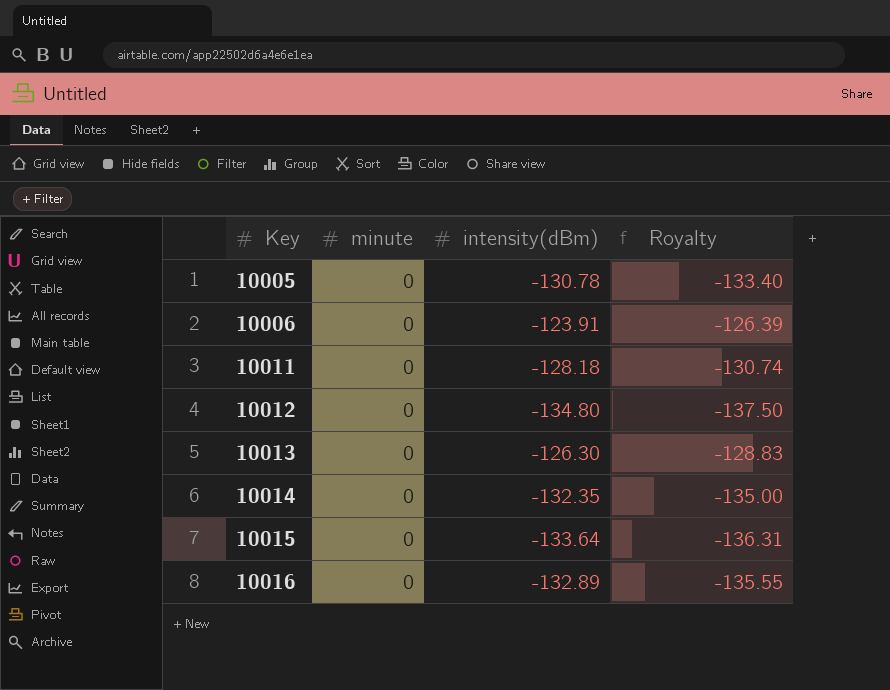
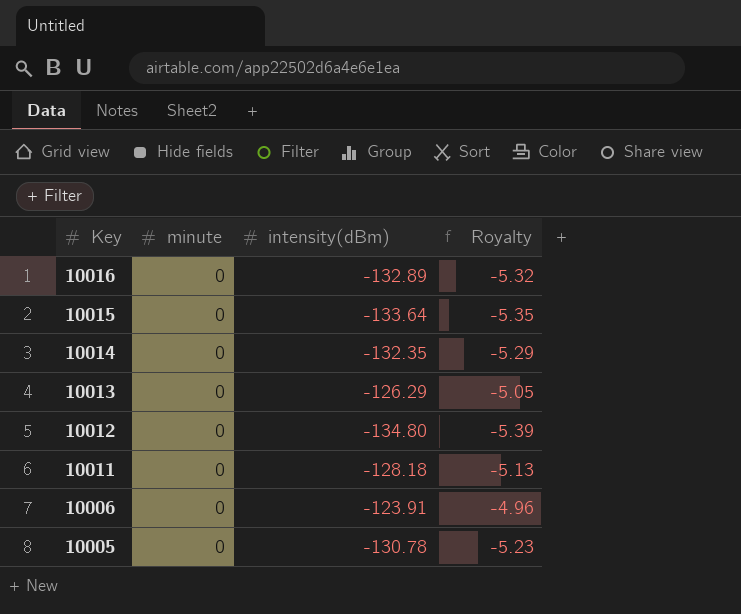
row order: Key ascending -> Key descending
column Royalty | formula: [intensity(dBm)] * 1.02 -> [intensity(dBm)] * 0.04
10013 | intensity(dBm): -126.30 -> -126.29

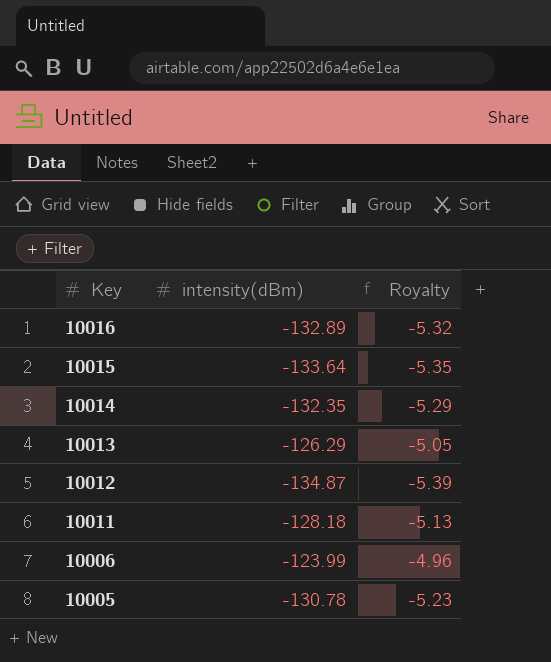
column minute | position: 2 -> none
10012 | intensity(dBm): -134.80 -> -134.87
10006 | intensity(dBm): -123.91 -> -123.99

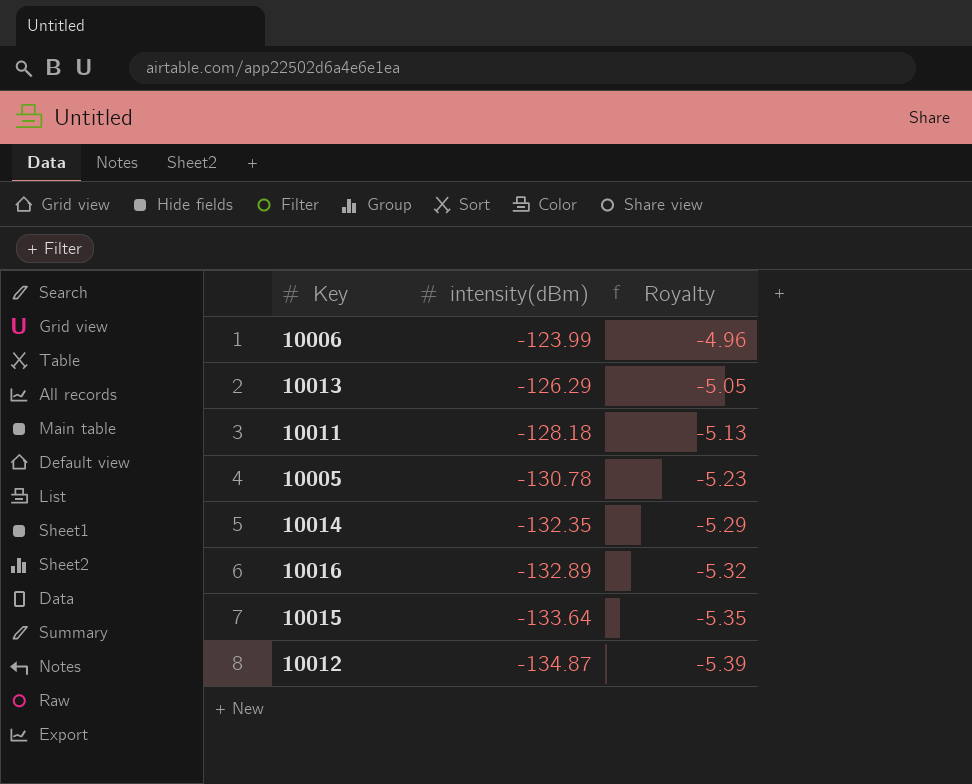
row order: Key descending -> intensity(dBm) descending

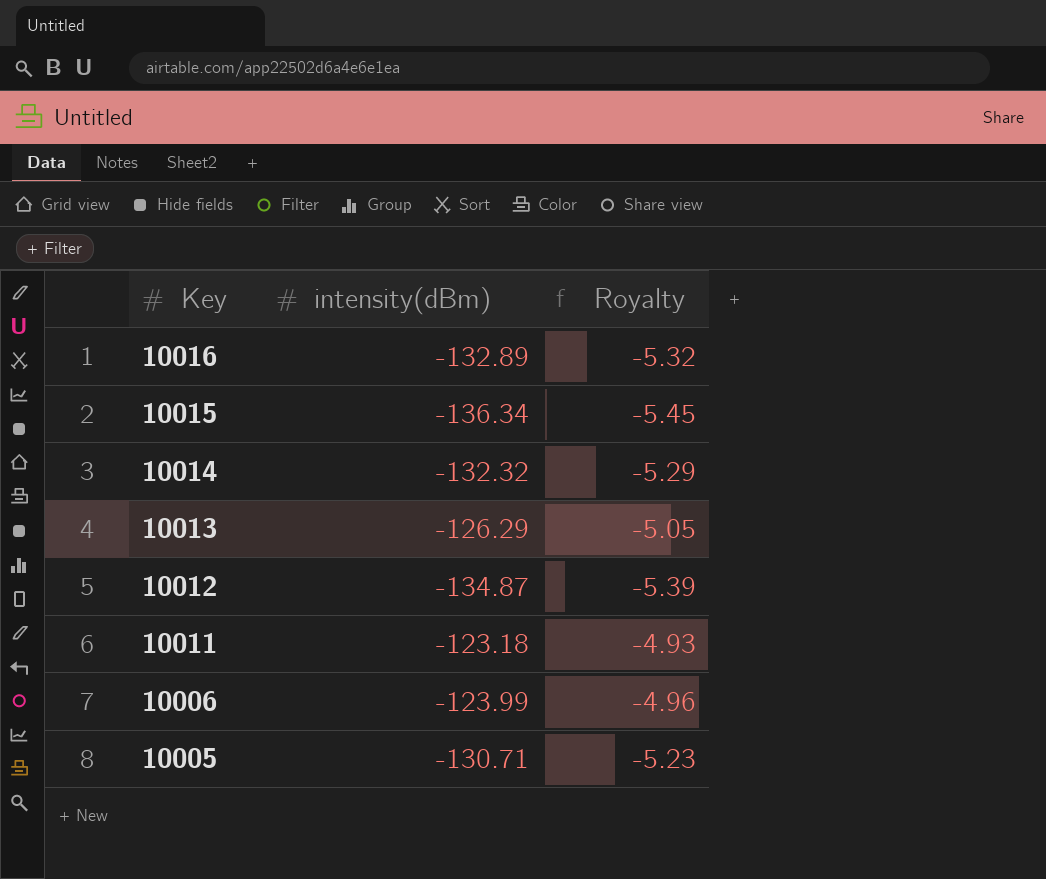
row order: intensity(dBm) descending -> Key descending
10015 | intensity(dBm): -133.64 -> -136.34
10015 | Royalty: -5.35 -> -5.45
10014 | intensity(dBm): -132.35 -> -132.32
10011 | intensity(dBm): -128.18 -> -123.18
10011 | Royalty: -5.13 -> -4.93
10005 | intensity(dBm): -130.78 -> -130.71

